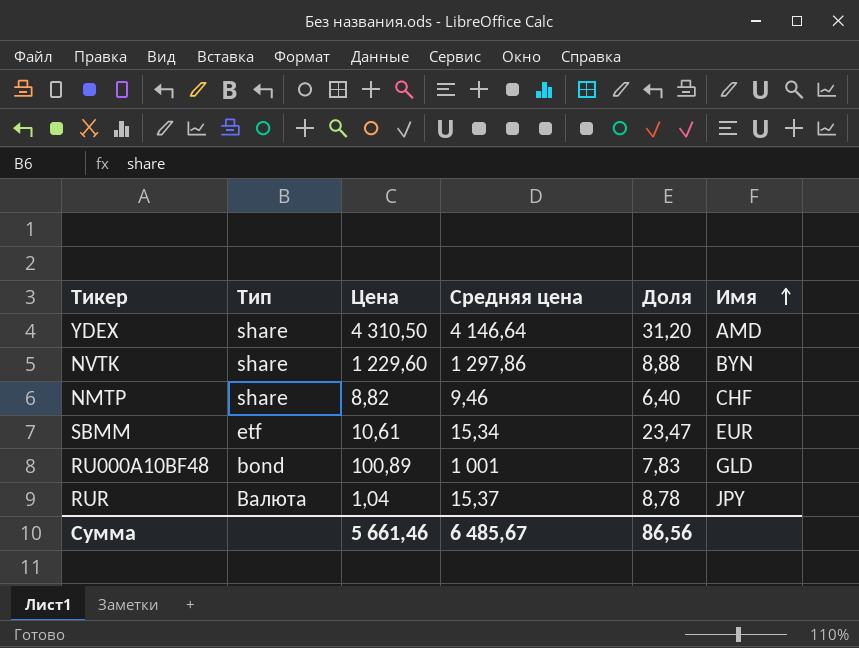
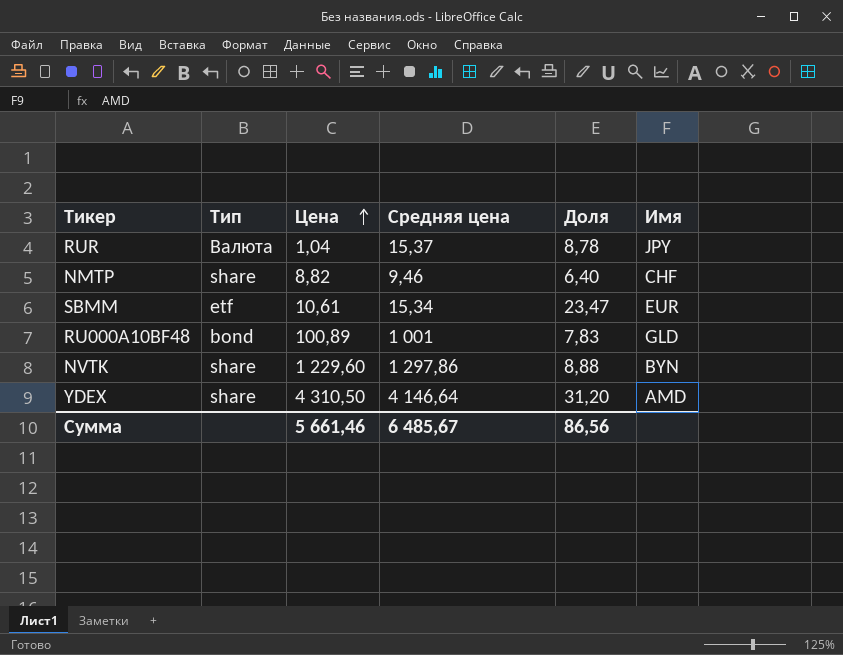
row order: Имя ascending -> Цена ascending

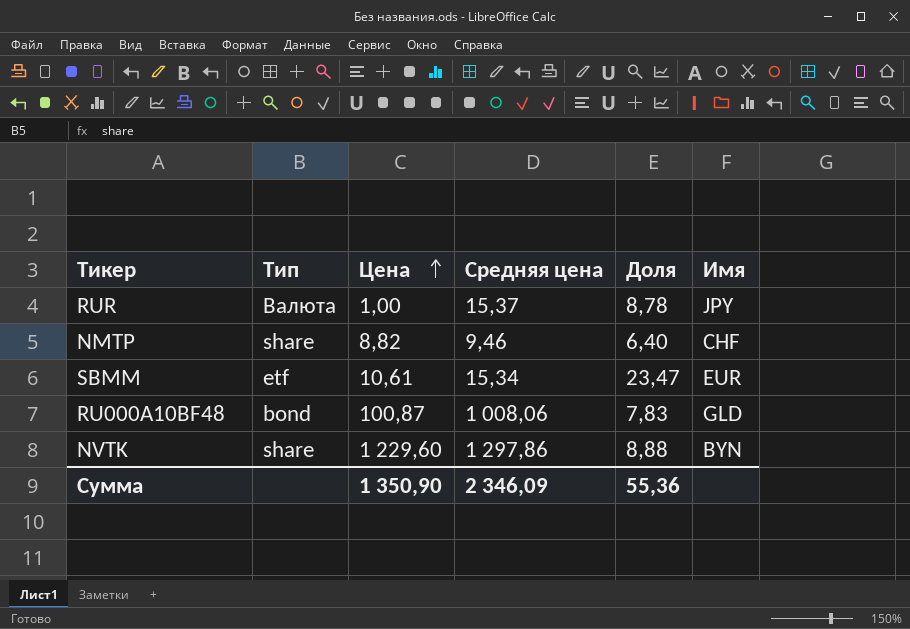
row YDEX: share | 4 310,50 | 4 146,64 | 31,20 | AMD -> none
RUR | Цена: 1,04 -> 1,00
RU000A10BF48 | Цена: 100,89 -> 100,87
RU000A10BF48 | Средняя цена: 1 001 -> 1 008,06
Сумма | Цена: 5 661,46 -> 1 350,90
Сумма | Средняя цена: 6 485,67 -> 2 346,09
Сумма | Доля: 86,56 -> 55,36

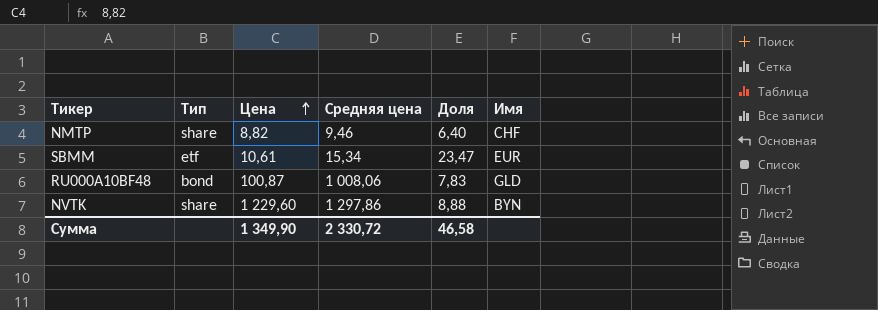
row RUR: Валюта | 1,00 | 15,37 | 8,78 | JPY -> none
Сумма | Цена: 1 350,90 -> 1 349,90
Сумма | Средняя цена: 2 346,09 -> 2 330,72
Сумма | Доля: 55,36 -> 46,58

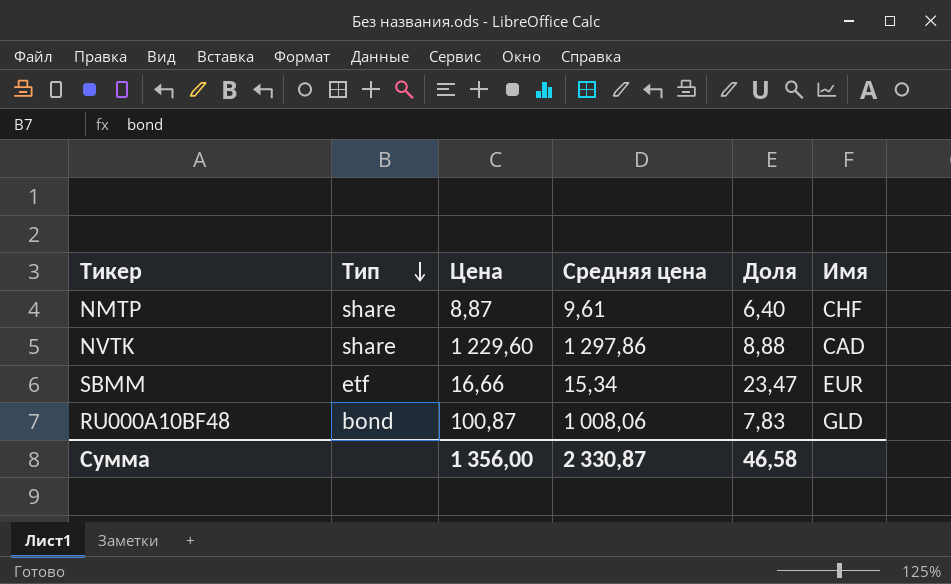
row order: Цена ascending -> Тип descending
NMTP | Цена: 8,82 -> 8,87
NMTP | Средняя цена: 9,46 -> 9,61
NVTK | Имя: BYN -> CAD
SBMM | Цена: 10,61 -> 16,66
Сумма | Цена: 1 349,90 -> 1 356,00
Сумма | Средняя цена: 2 330,72 -> 2 330,87

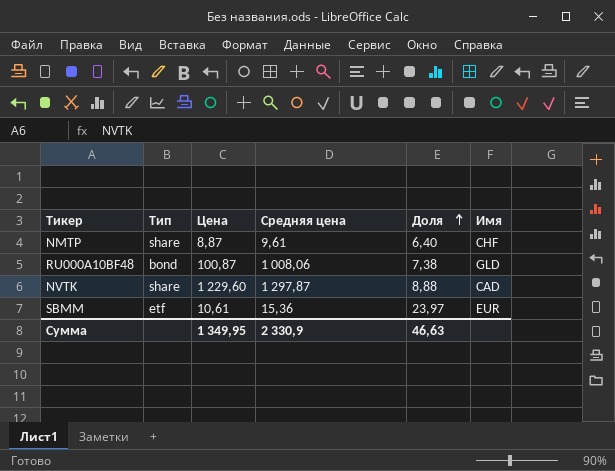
row order: Тип descending -> Доля ascending
RU000A10BF48 | Доля: 7,83 -> 7,38
NVTK | Средняя цена: 1 297,86 -> 1 297,87
SBMM | Цена: 16,66 -> 10,61
SBMM | Средняя цена: 15,34 -> 15,36
SBMM | Доля: 23,47 -> 23,97
Сумма | Цена: 1 356,00 -> 1 349,95
Сумма | Средняя цена: 2 330,87 -> 2 330,9
Сумма | Доля: 46,58 -> 46,63

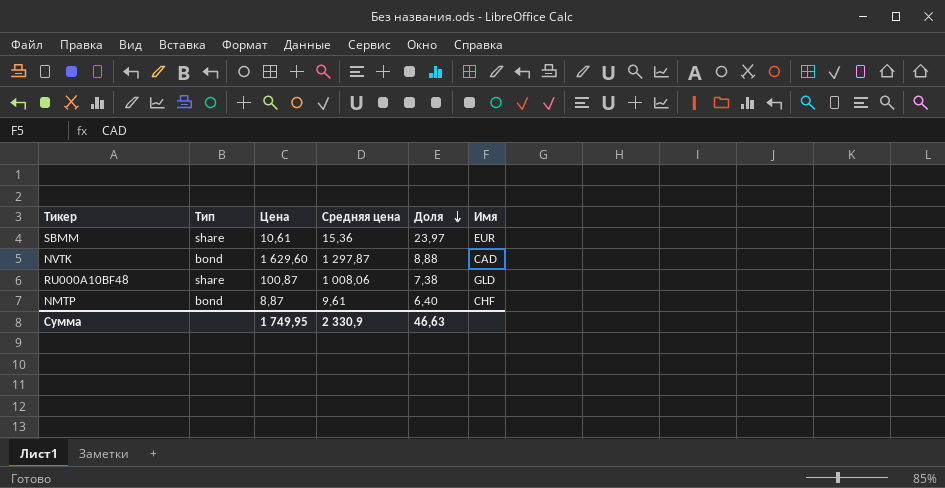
row order: Доля ascending -> Доля descending
SBMM | Тип: etf -> share
NVTK | Тип: share -> bond
NVTK | Цена: 1 229,60 -> 1 629,60
RU000A10BF48 | Тип: bond -> share
NMTP | Тип: share -> bond
Сумма | Цена: 1 349,95 -> 1 749,95

